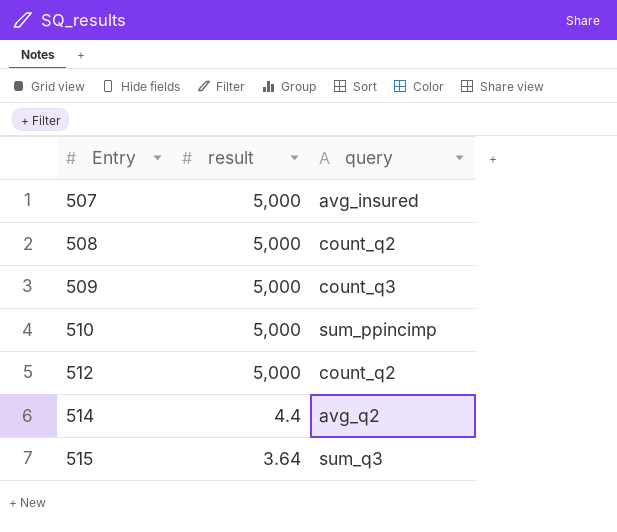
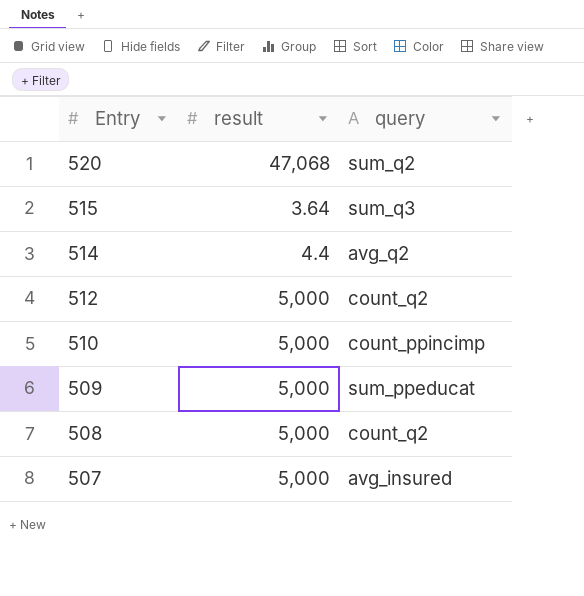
row order: Entry ascending -> Entry descending
row 520: none -> 47,068 | sum_q2
510 | query: sum_ppincimp -> count_ppincimp
509 | query: count_q3 -> sum_ppeducat

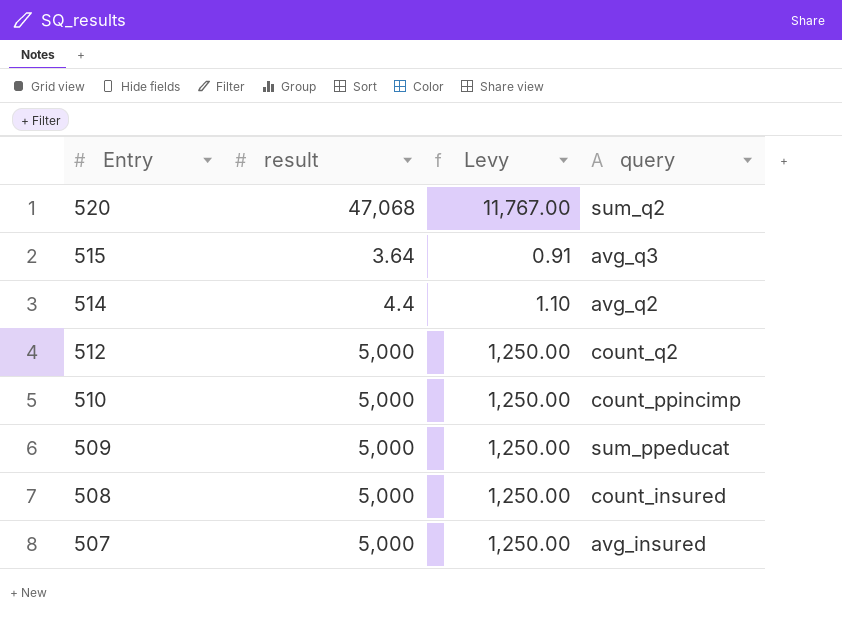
column Levy | formula: none -> [result] * 0.25
515 | query: sum_q3 -> avg_q3
508 | query: count_q2 -> count_insured

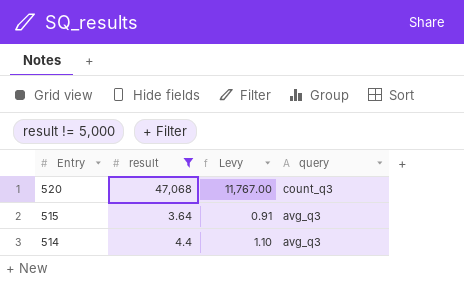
filter: none -> result != 5,000
520 | query: sum_q2 -> count_q3
514 | query: avg_q2 -> avg_q3

